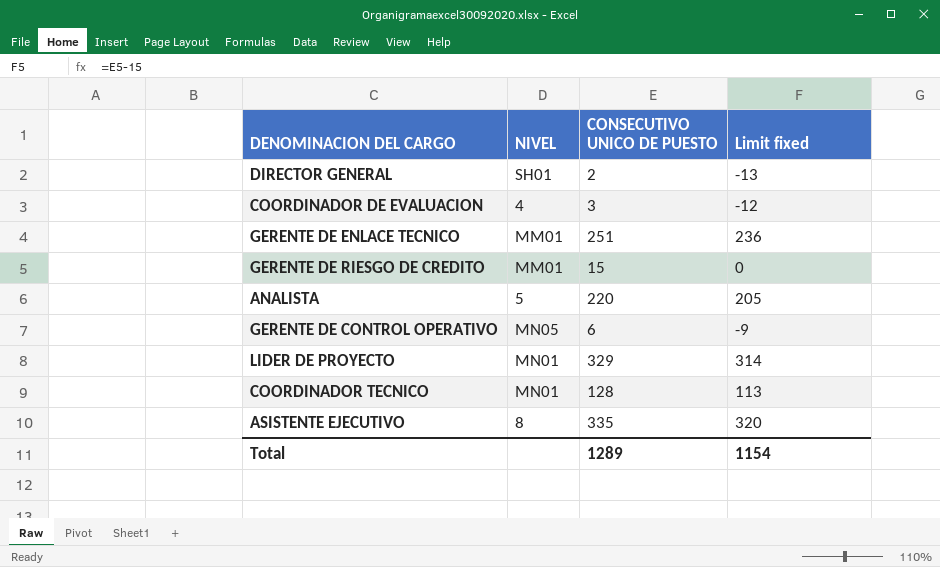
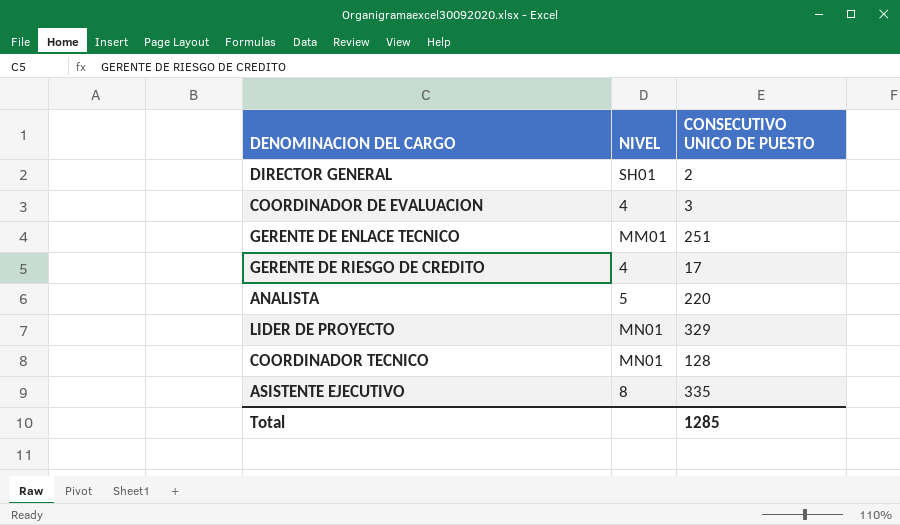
column Limit fixed | formula: [CONSECUTIVO UNICO DE PUESTO] - 15 -> none
row GERENTE DE CONTROL OPERATIVO: MN05 | 6 | -9 -> none
GERENTE DE RIESGO DE CREDITO | NIVEL: MM01 -> 4
GERENTE DE RIESGO DE CREDITO | CONSECUTIVO UNICO DE PUESTO: 15 -> 17
Total | CONSECUTIVO UNICO DE PUESTO: 1289 -> 1285

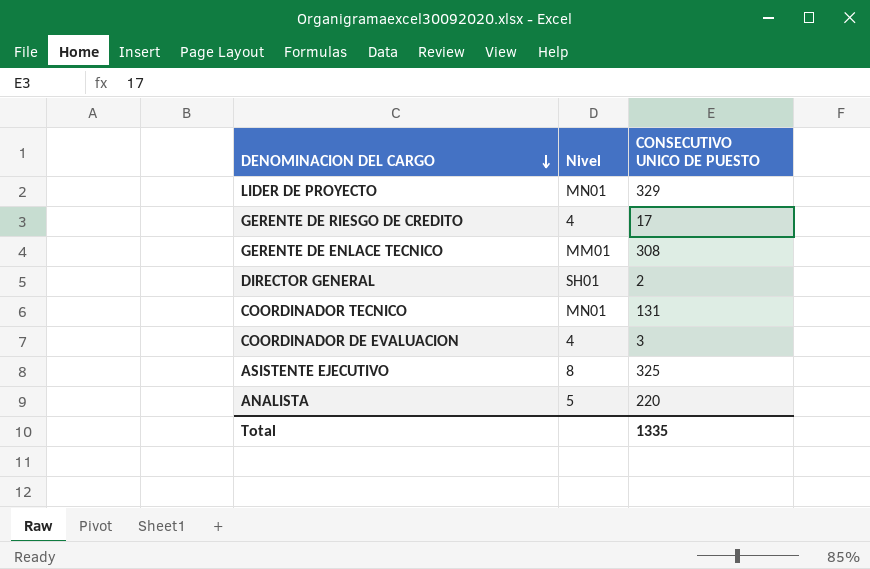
row order: none -> DENOMINACION DEL CARGO descending
column name: NIVEL -> Nivel
GERENTE DE ENLACE TECNICO | CONSECUTIVO UNICO DE PUESTO: 251 -> 308
COORDINADOR TECNICO | CONSECUTIVO UNICO DE PUESTO: 128 -> 131
ASISTENTE EJECUTIVO | CONSECUTIVO UNICO DE PUESTO: 335 -> 325
Total | CONSECUTIVO UNICO DE PUESTO: 1285 -> 1335

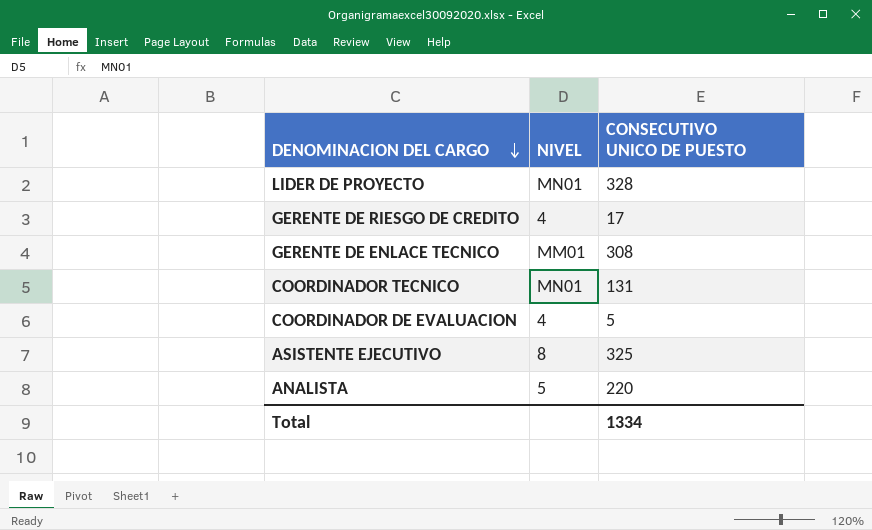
column name: Nivel -> NIVEL
row DIRECTOR GENERAL: SH01 | 2 -> none
LIDER DE PROYECTO | CONSECUTIVO UNICO DE PUESTO: 329 -> 328
COORDINADOR DE EVALUACION | CONSECUTIVO UNICO DE PUESTO: 3 -> 5
Total | CONSECUTIVO UNICO DE PUESTO: 1335 -> 1334

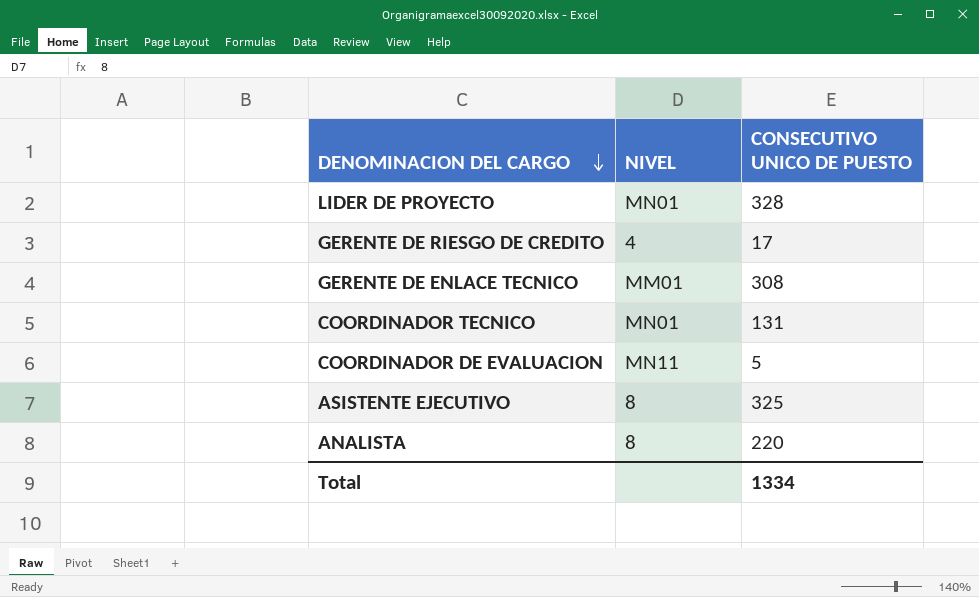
COORDINADOR DE EVALUACION | NIVEL: 4 -> MN11
ANALISTA | NIVEL: 5 -> 8

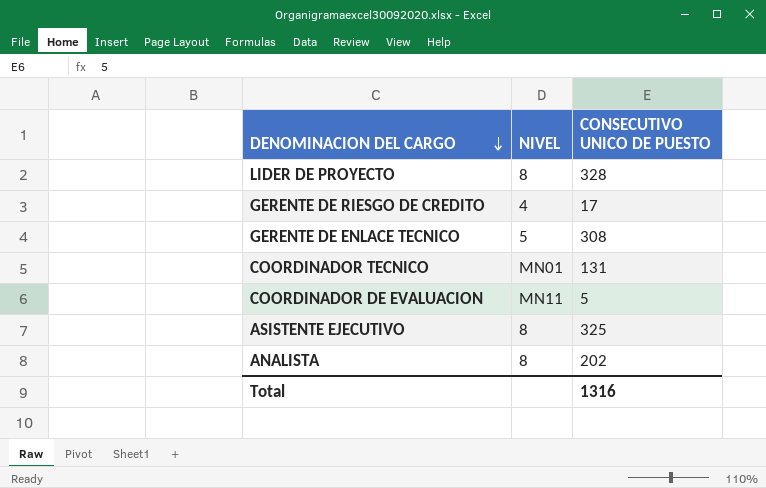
LIDER DE PROYECTO | NIVEL: MN01 -> 8
GERENTE DE ENLACE TECNICO | NIVEL: MM01 -> 5
ANALISTA | CONSECUTIVO UNICO DE PUESTO: 220 -> 202
Total | CONSECUTIVO UNICO DE PUESTO: 1334 -> 1316

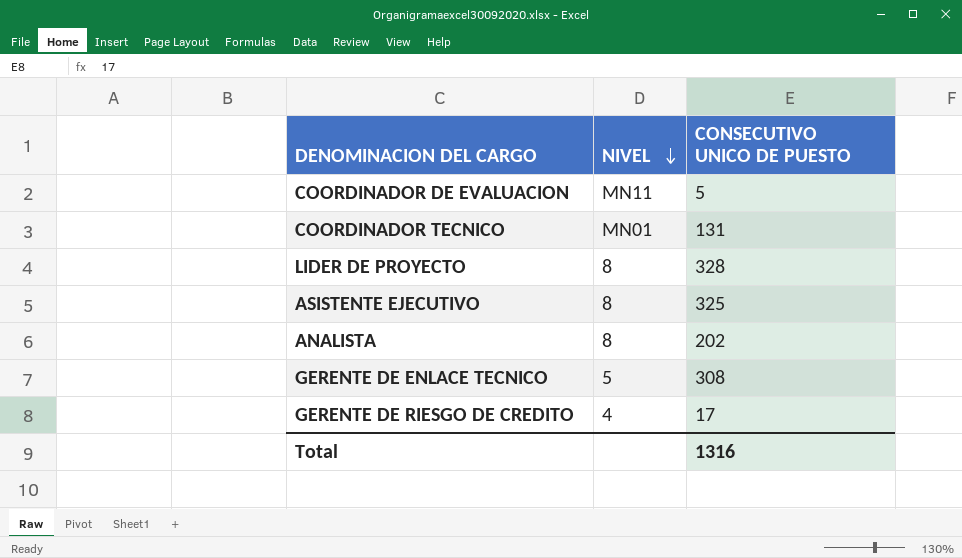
row order: DENOMINACION DEL CARGO descending -> NIVEL descending

